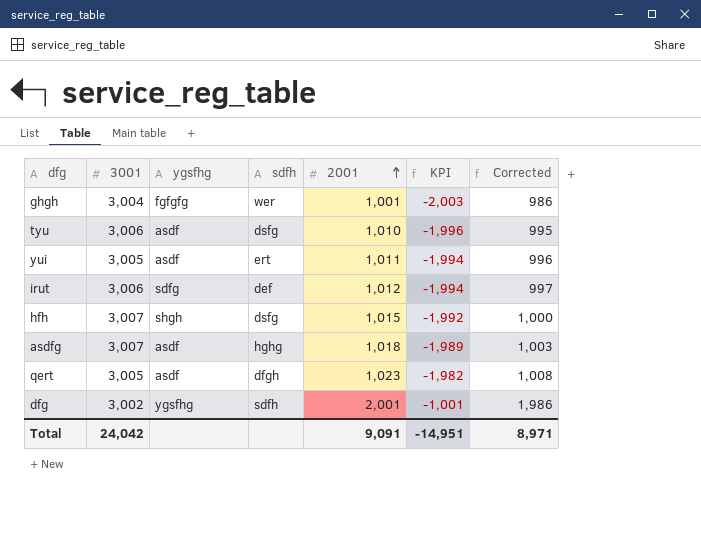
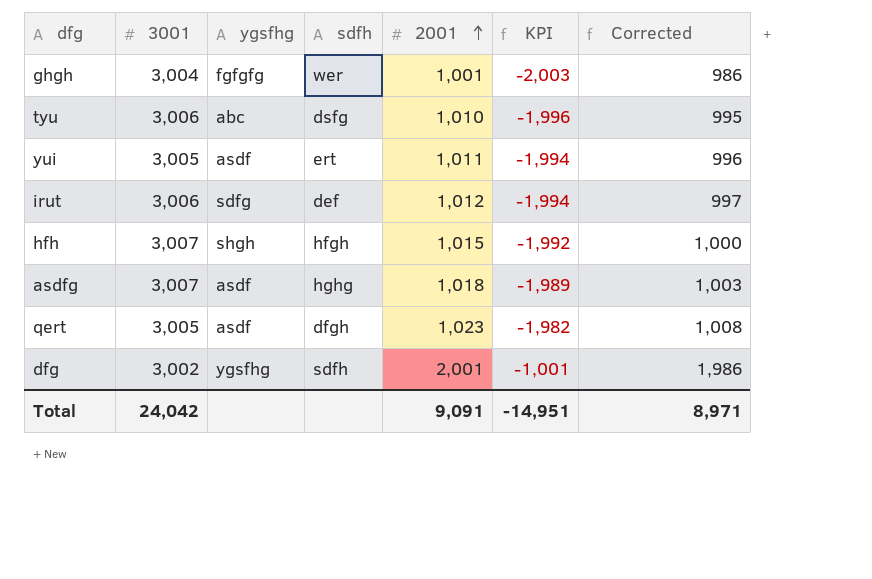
tyu | ygsfhg: asdf -> abc
hfh | sdfh: dsfg -> hfgh

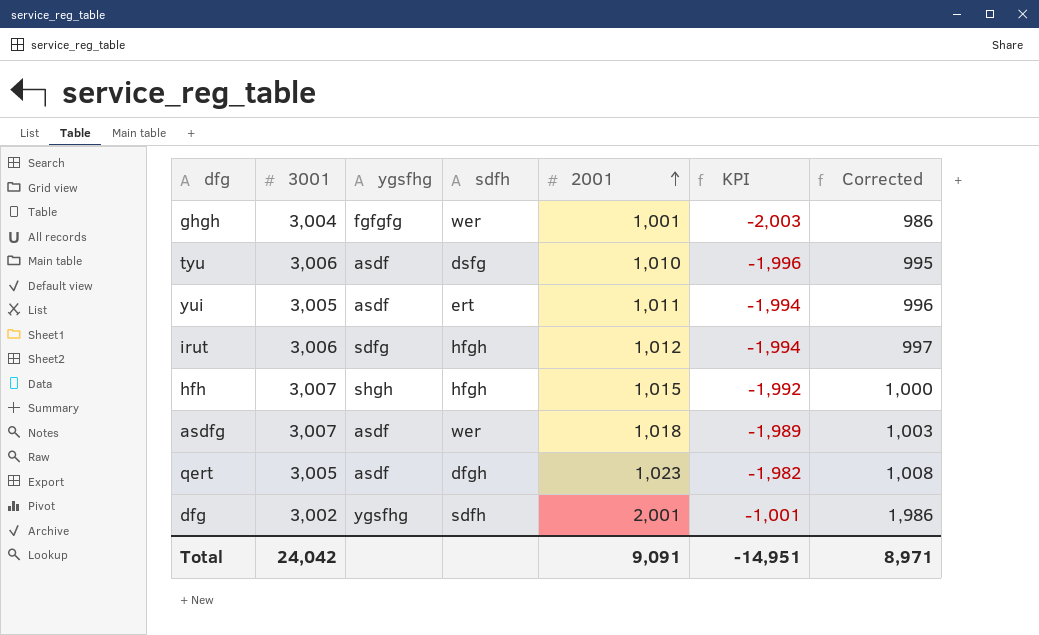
tyu | ygsfhg: abc -> asdf
irut | sdfh: def -> hfgh
asdfg | sdfh: hghg -> wer

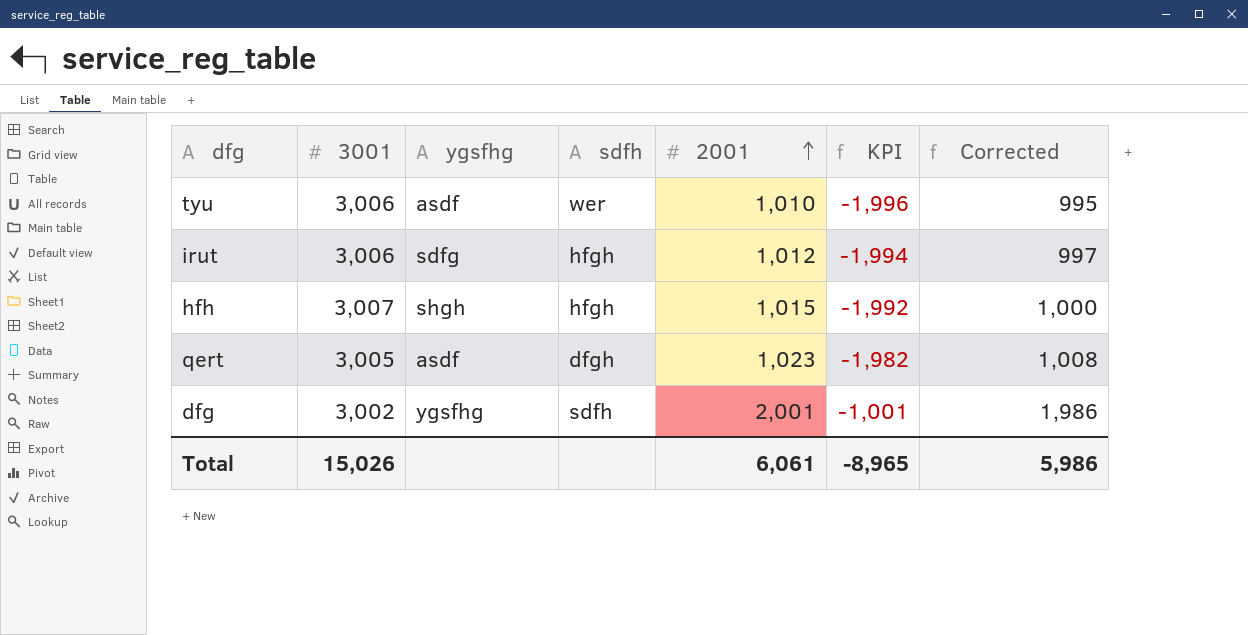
row ghgh: 3,004 | fgfgfg | wer | 1,001 | -2,003 | 986 -> none
row yui: 3,005 | asdf | ert | 1,011 | -1,994 | 996 -> none
row asdfg: 3,007 | asdf | wer | 1,018 | -1,989 | 1,003 -> none
tyu | sdfh: dsfg -> wer
Total | 3001: 24,042 -> 15,026
Total | 2001: 9,091 -> 6,061
Total | KPI: -14,951 -> -8,965
Total | Corrected: 8,971 -> 5,986

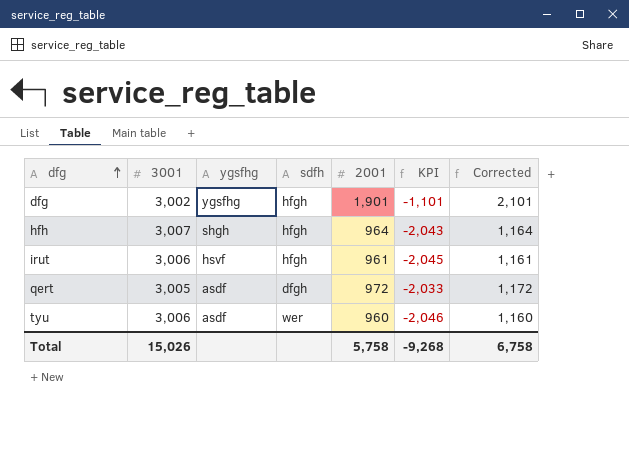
row order: 2001 ascending -> dfg ascending
column Corrected | formula: [2001] - 15 -> [2001] + 200
dfg | sdfh: sdfh -> hfgh
dfg | 2001: 2,001 -> 1,901
dfg | KPI: -1,001 -> -1,101
hfh | 2001: 1,015 -> 964
hfh | KPI: -1,992 -> -2,043
irut | ygsfhg: sdfg -> hsvf
irut | 2001: 1,012 -> 961
irut | KPI: -1,994 -> -2,045
qert | 2001: 1,023 -> 972
qert | KPI: -1,982 -> -2,033
tyu | 2001: 1,010 -> 960
tyu | KPI: -1,996 -> -2,046
Total | 2001: 6,061 -> 5,758
Total | KPI: -8,965 -> -9,268
Total | Corrected: 5,986 -> 6,758

